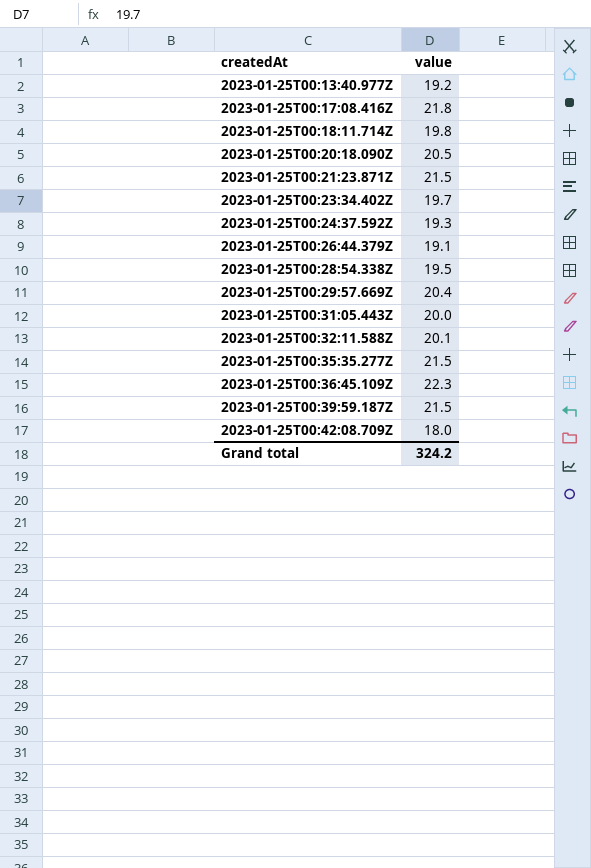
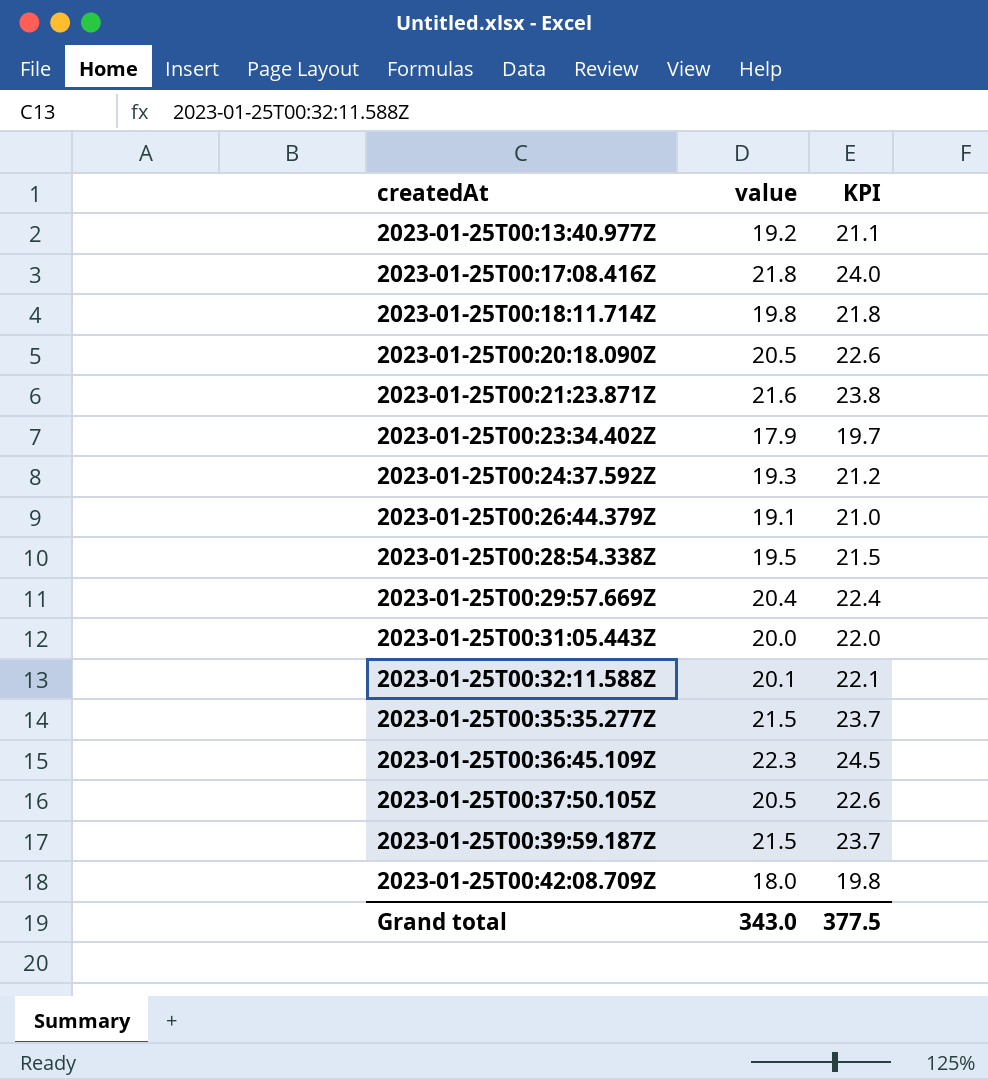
column KPI | formula: none -> [value] * 1.1
2023-01-25T00:21:23.871Z | value: 21.5 -> 21.6
2023-01-25T00:23:34.402Z | value: 19.7 -> 17.9
row 2023-01-25T00:37:50.105Z: none -> 20.5 | 22.6
Grand total | value: 324.2 -> 343.0

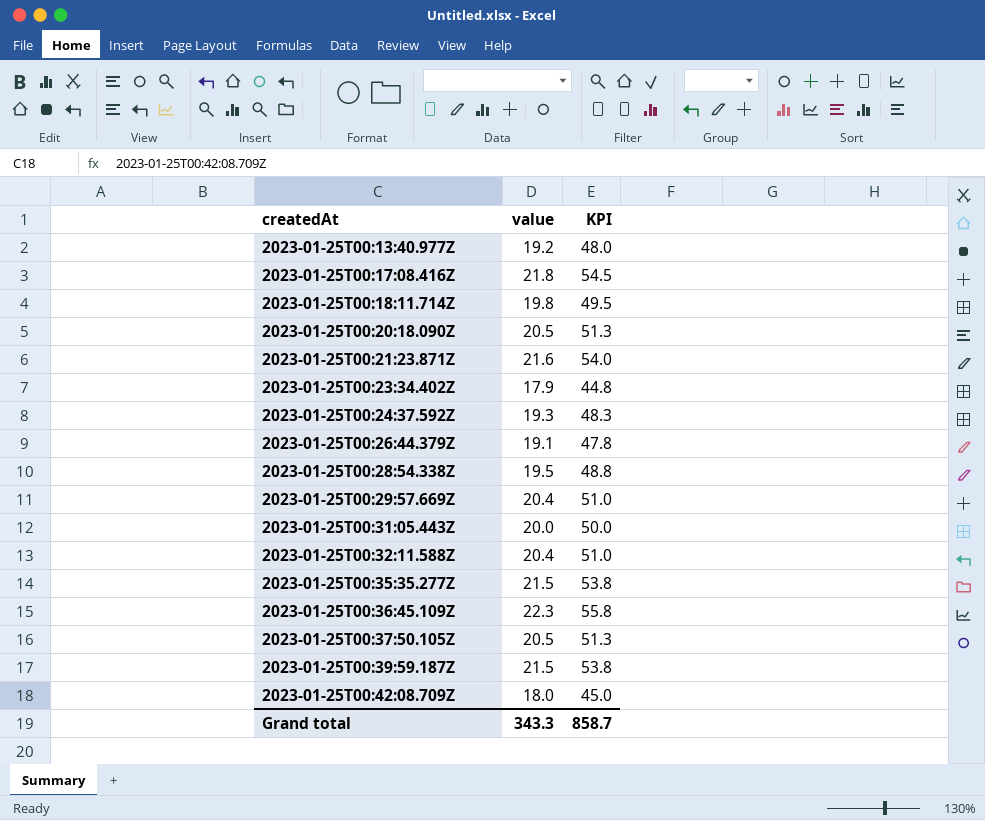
column KPI | formula: [value] * 1.1 -> [value] * 2.5
2023-01-25T00:32:11.588Z | value: 20.1 -> 20.4
Grand total | value: 343.0 -> 343.3
Grand total | KPI: 377.5 -> 858.7

